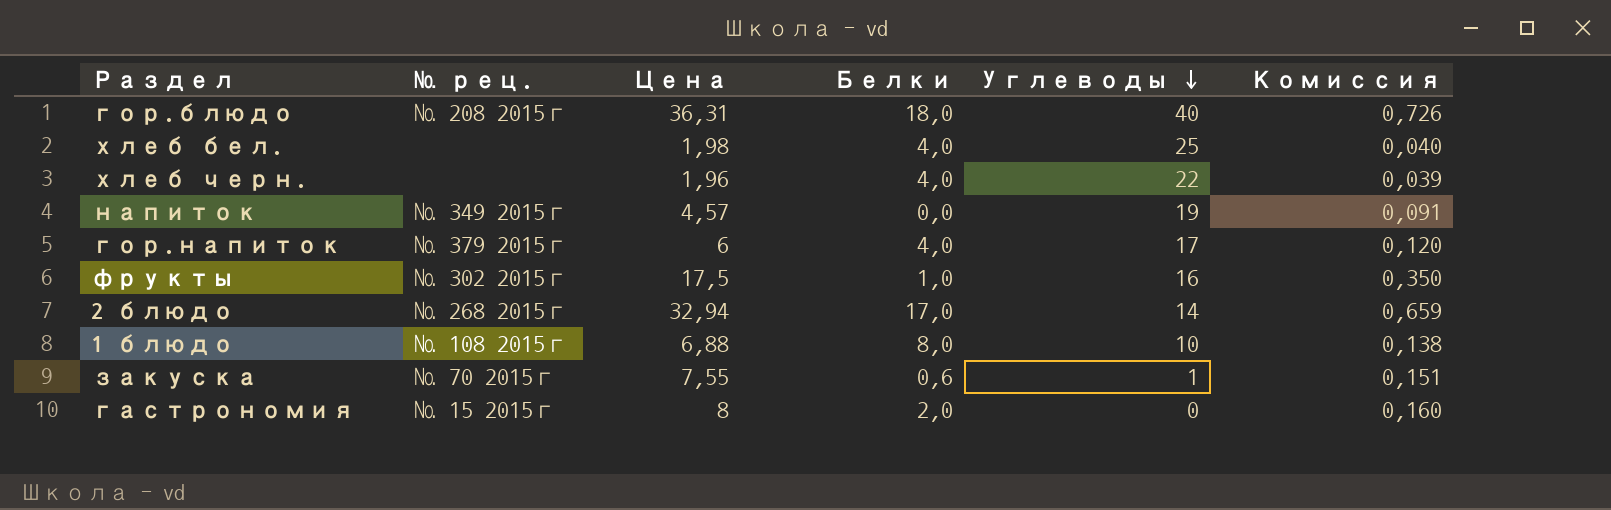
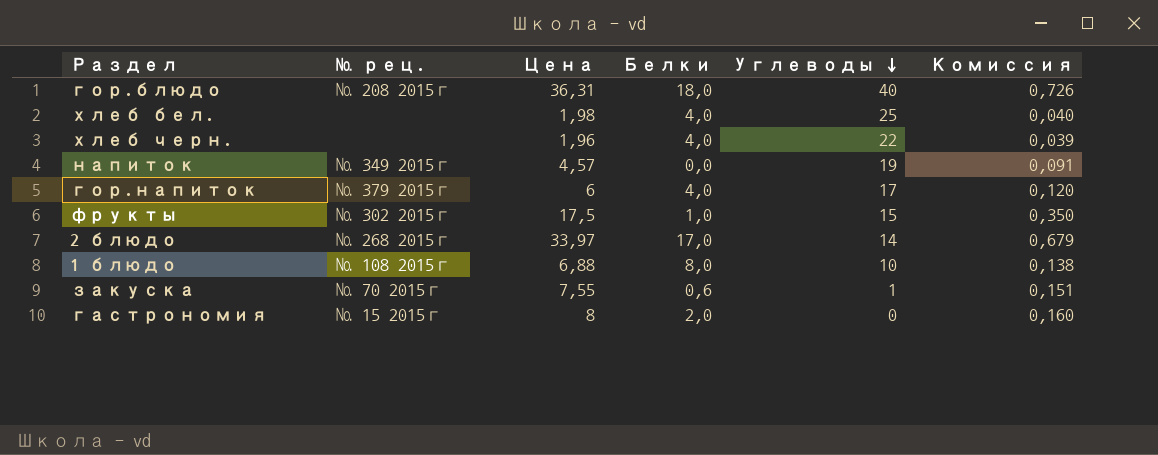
фрукты | Углеводы: 16 -> 15
2 блюдо | Цена: 32,94 -> 33,97
2 блюдо | Комиссия: 0,659 -> 0,679

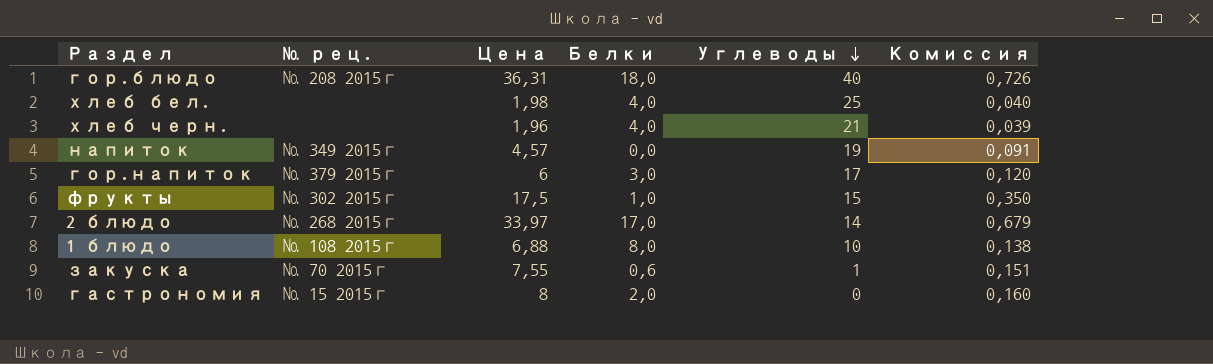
хлеб черн. | Углеводы: 22 -> 21
гор.напиток | Белки: 4,0 -> 3,0

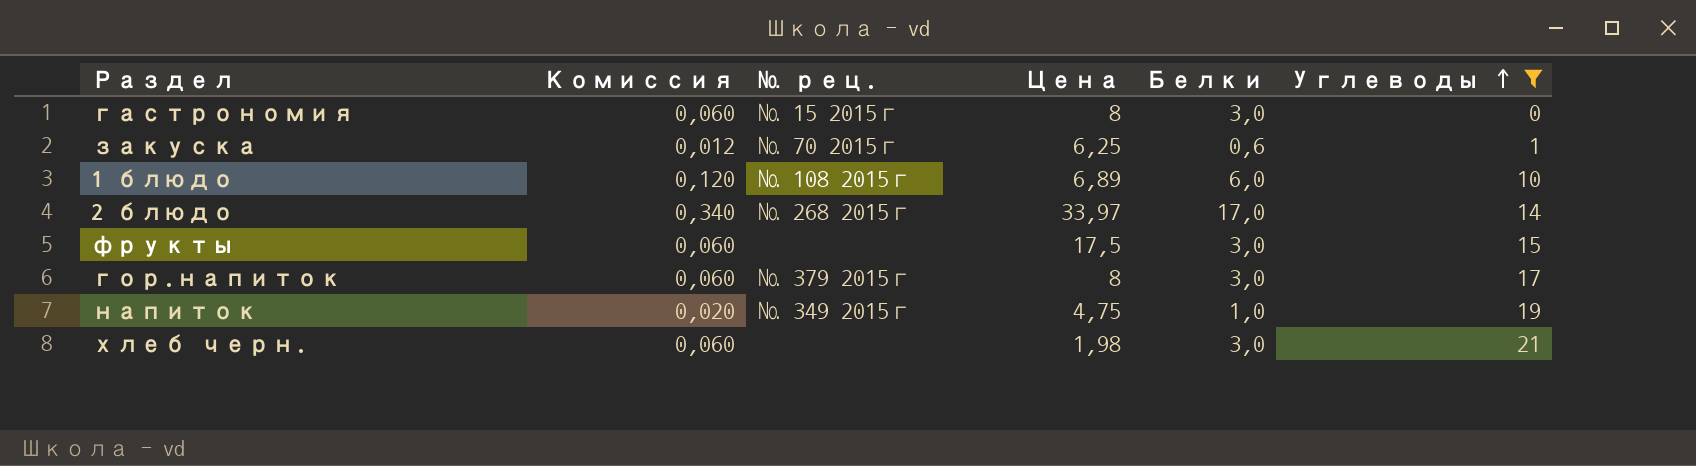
filter: none -> Углеводы <= 21
row order: Углеводы descending -> Углеводы ascending
column Комиссия | formula: [Цена] * 0,02 -> [Белки] * 0,02
column Комиссия | position: 6 -> 2
гастрономия | Белки: 2,0 -> 3,0
закуска | Цена: 7,55 -> 6,25
1 блюдо | Цена: 6,88 -> 6,89
1 блюдо | Белки: 8,0 -> 6,0
фрукты | № рец.: № 302 2015г -> none
фрукты | Белки: 1,0 -> 3,0
гор.напиток | Цена: 6 -> 8
напиток | Цена: 4,57 -> 4,75
напиток | Белки: 0,0 -> 1,0
хлеб черн. | Цена: 1,96 -> 1,98
хлеб черн. | Белки: 4,0 -> 3,0

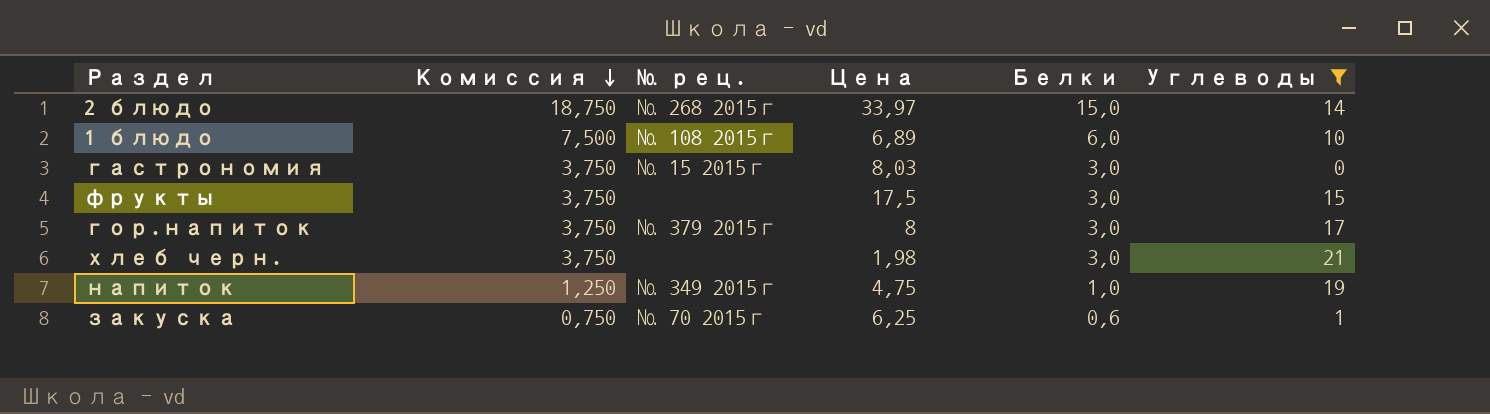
row order: Углеводы ascending -> Комиссия descending
column Комиссия | formula: [Белки] * 0,02 -> [Белки] * 1,25
2 блюдо | Белки: 17,0 -> 15,0
гастрономия | Цена: 8 -> 8,03

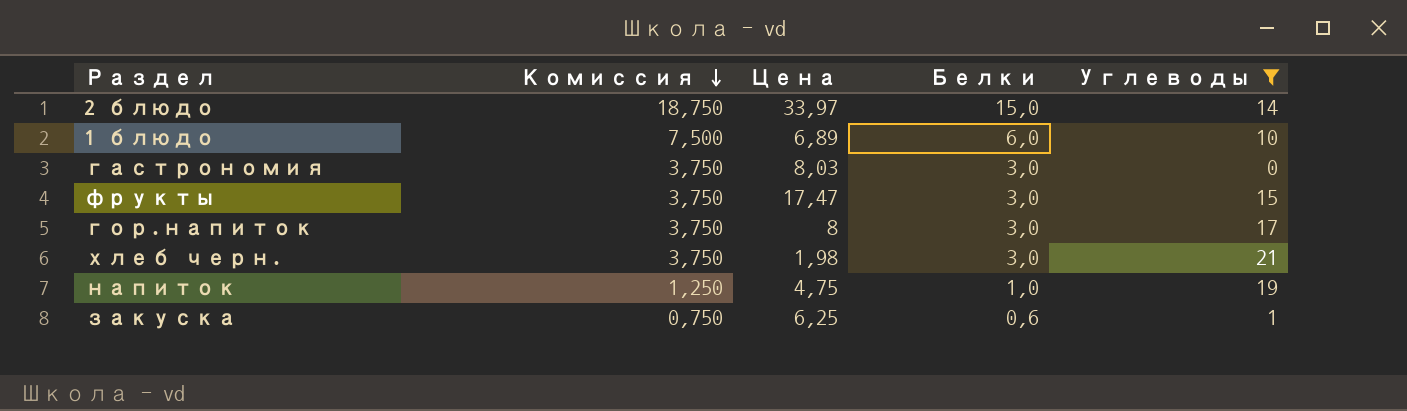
column № рец. | position: 3 -> none
фрукты | Цена: 17,5 -> 17,47

